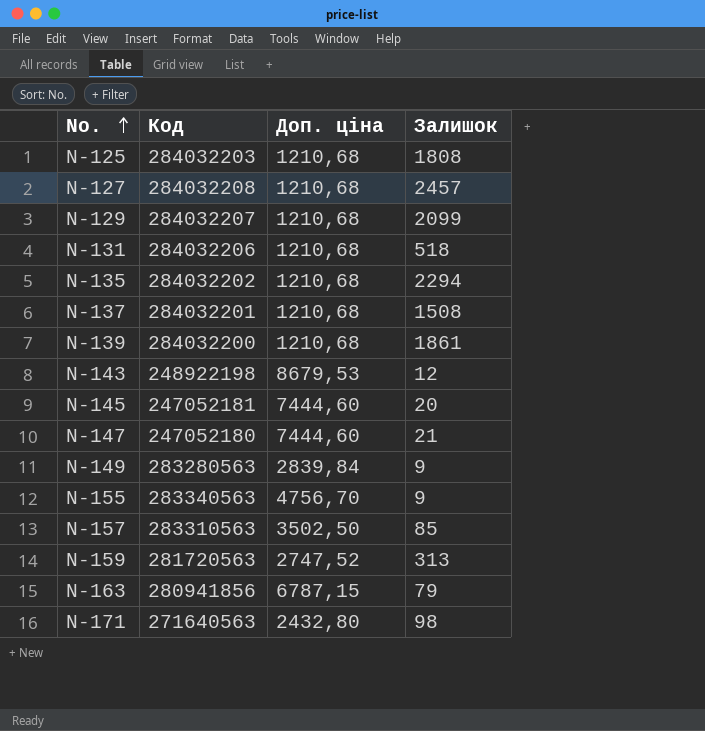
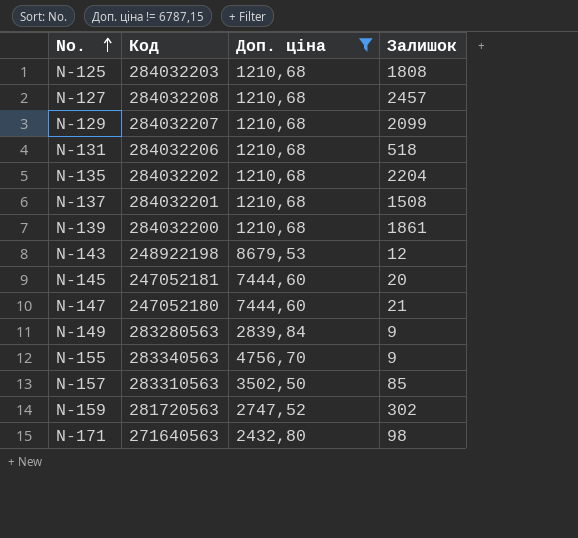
filter: none -> Доп. ціна != 6787,15
N-135 | Залишок: 2294 -> 2204
N-159 | Залишок: 313 -> 302

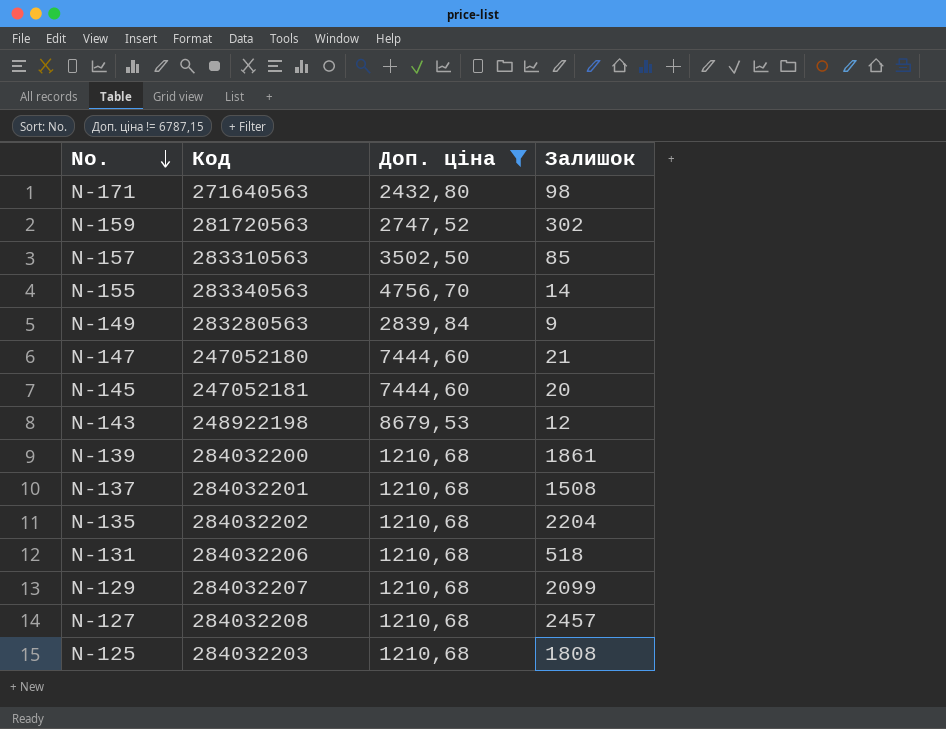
row order: No. ascending -> No. descending
N-155 | Залишок: 9 -> 14

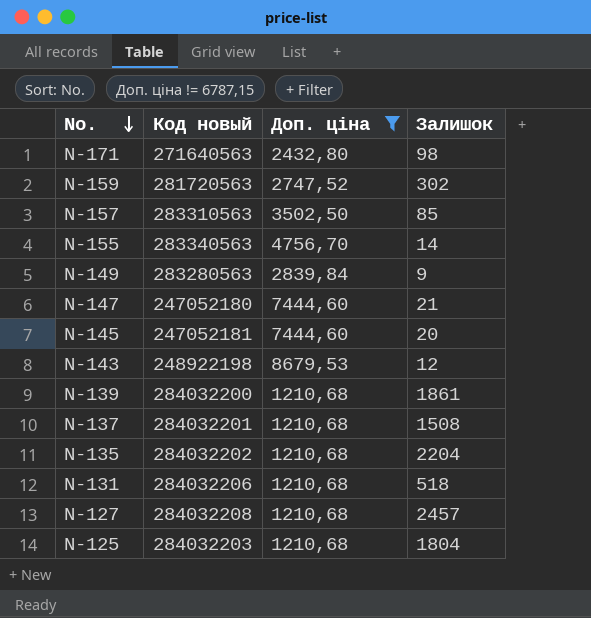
column name: Код -> Код новый
row N-129: 284032207 | 1210,68 | 2099 -> none
N-125 | Залишок: 1808 -> 1804

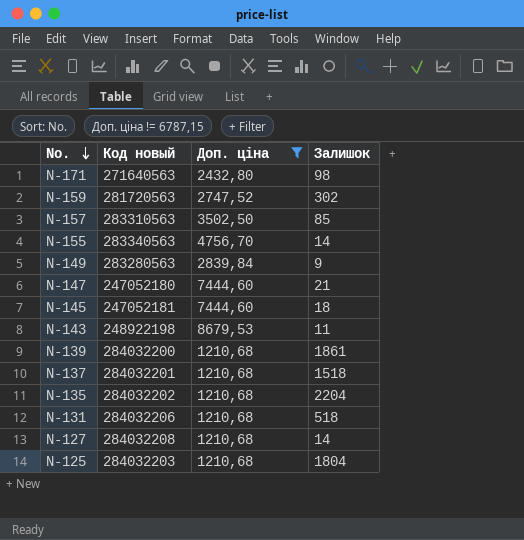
N-145 | Залишок: 20 -> 18
N-143 | Залишок: 12 -> 11
N-137 | Залишок: 1508 -> 1518
N-127 | Залишок: 2457 -> 14

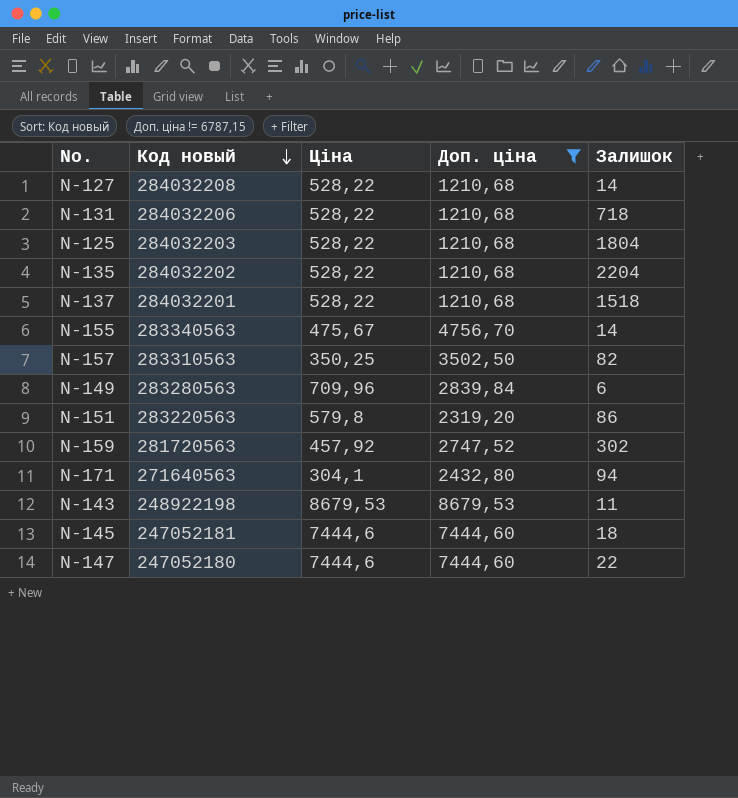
row order: No. descending -> Код новый descending
column Ціна | position: none -> 3
row N-139: 284032200 | 1210,68 | 1861 -> none
N-131 | Залишок: 518 -> 718
N-157 | Залишок: 85 -> 82
N-149 | Залишок: 9 -> 6
row N-151: none -> 283220563 | 579,8 | 2319,20 | 86
N-171 | Залишок: 98 -> 94
N-147 | Залишок: 21 -> 22

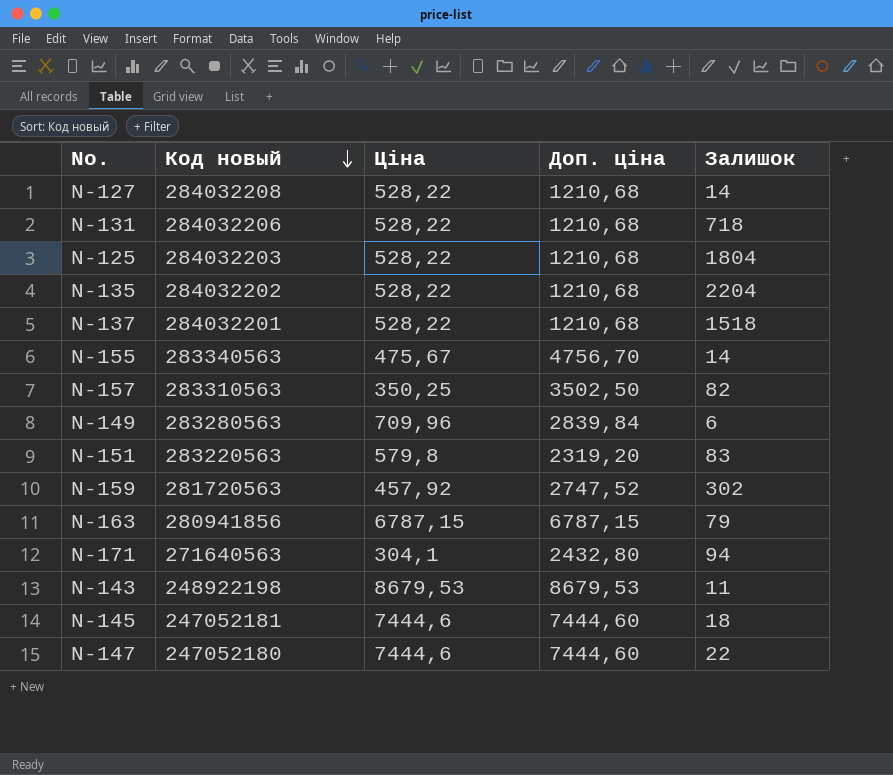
filter: Доп. ціна != 6787,15 -> none
N-151 | Залишок: 86 -> 83

